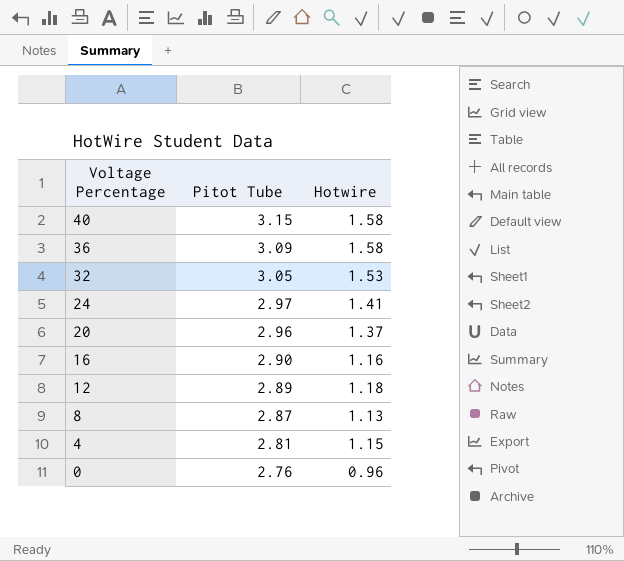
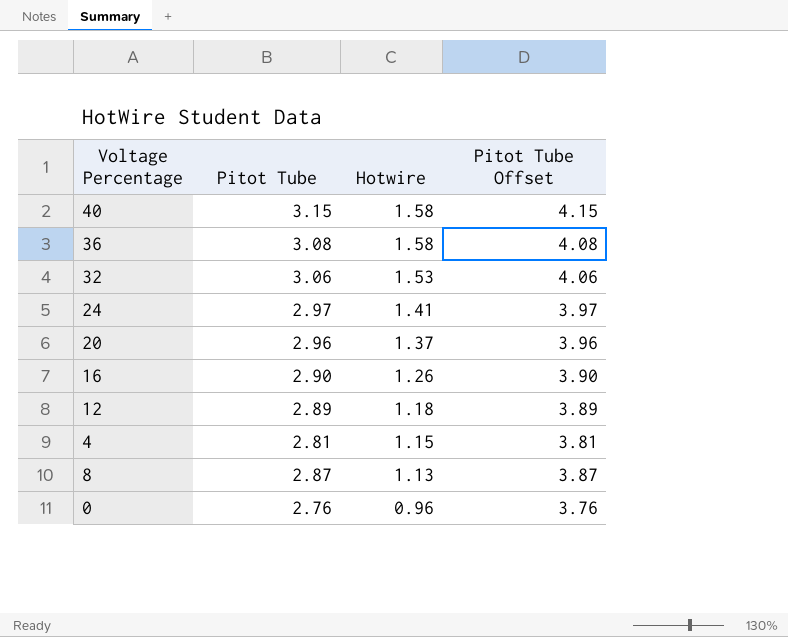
row order: Voltage Percentage descending -> Hotwire descending
column Pitot Tube Offset | formula: none -> [Pitot Tube] + 1
36 | Pitot Tube: 3.09 -> 3.08
32 | Pitot Tube: 3.05 -> 3.06
16 | Hotwire: 1.16 -> 1.26

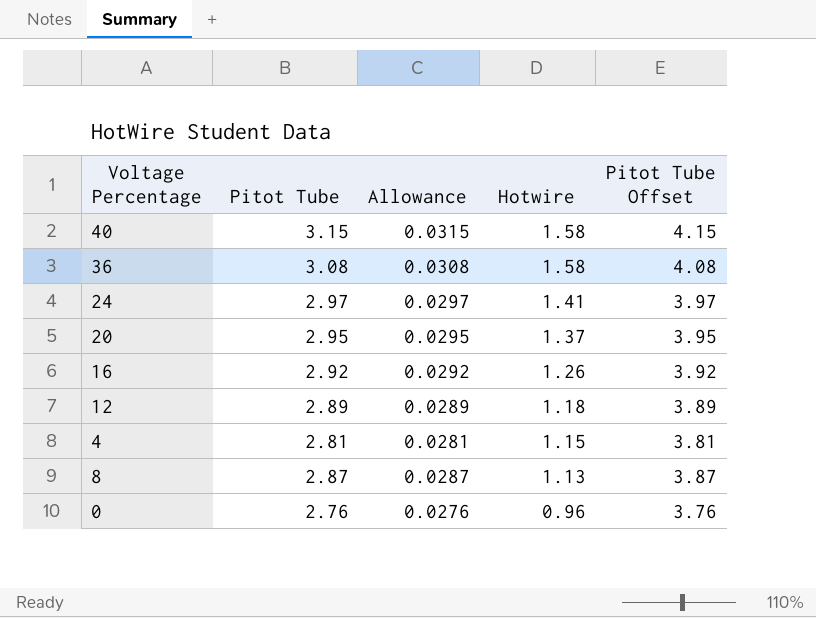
column Allowance | formula: none -> [Pitot Tube] * 0.01
row 32: 3.06 | 1.53 | 4.06 -> none
20 | Pitot Tube: 2.96 -> 2.95
20 | Pitot Tube Offset: 3.96 -> 3.95
16 | Pitot Tube: 2.90 -> 2.92
16 | Pitot Tube Offset: 3.90 -> 3.92

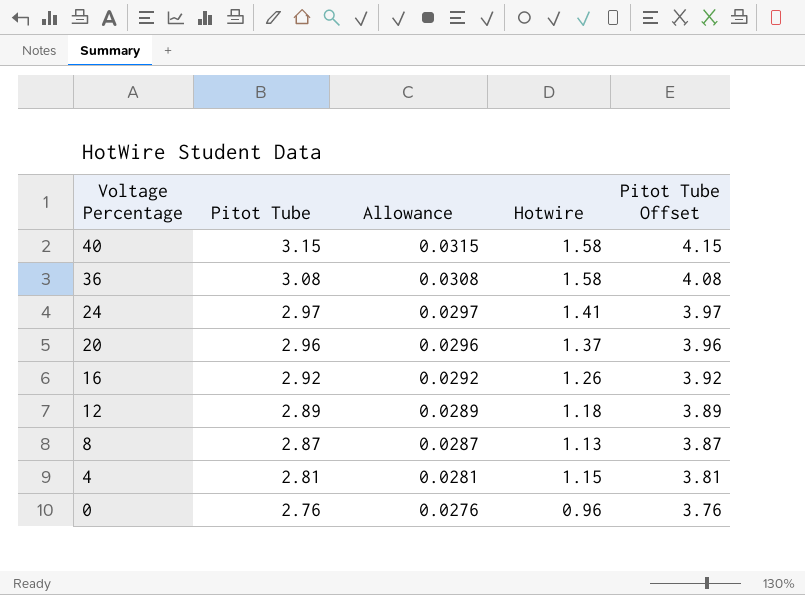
row order: Hotwire descending -> Voltage Percentage descending
20 | Pitot Tube: 2.95 -> 2.96
20 | Allowance: 0.0295 -> 0.0296
20 | Pitot Tube Offset: 3.95 -> 3.96

